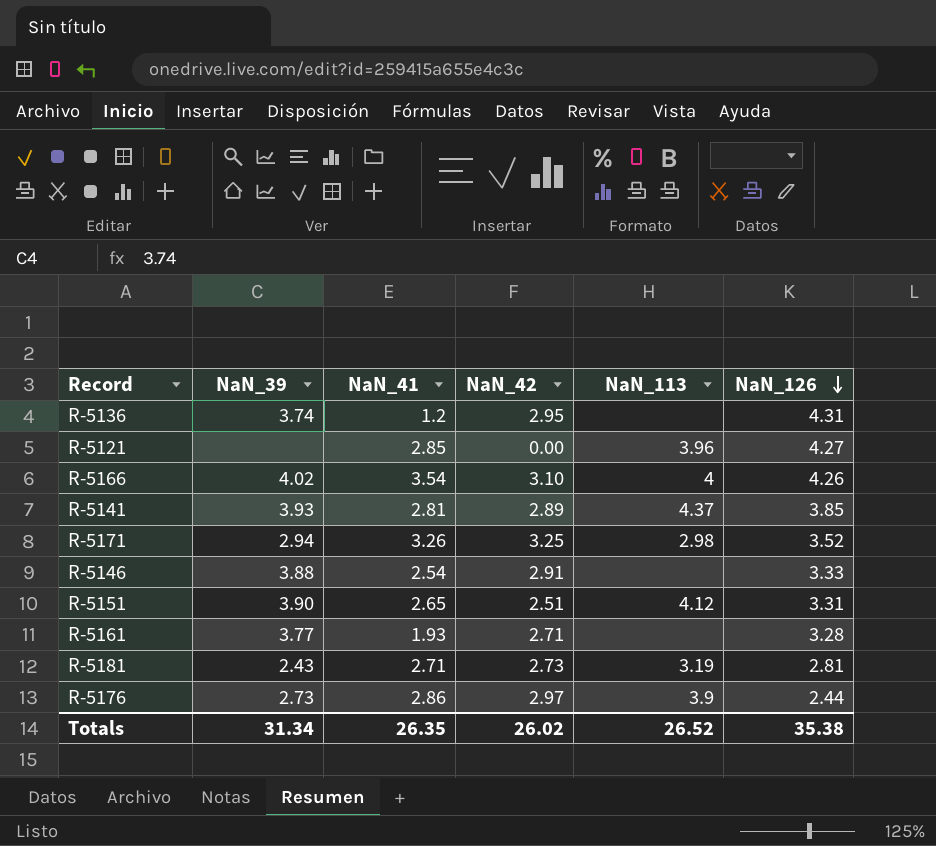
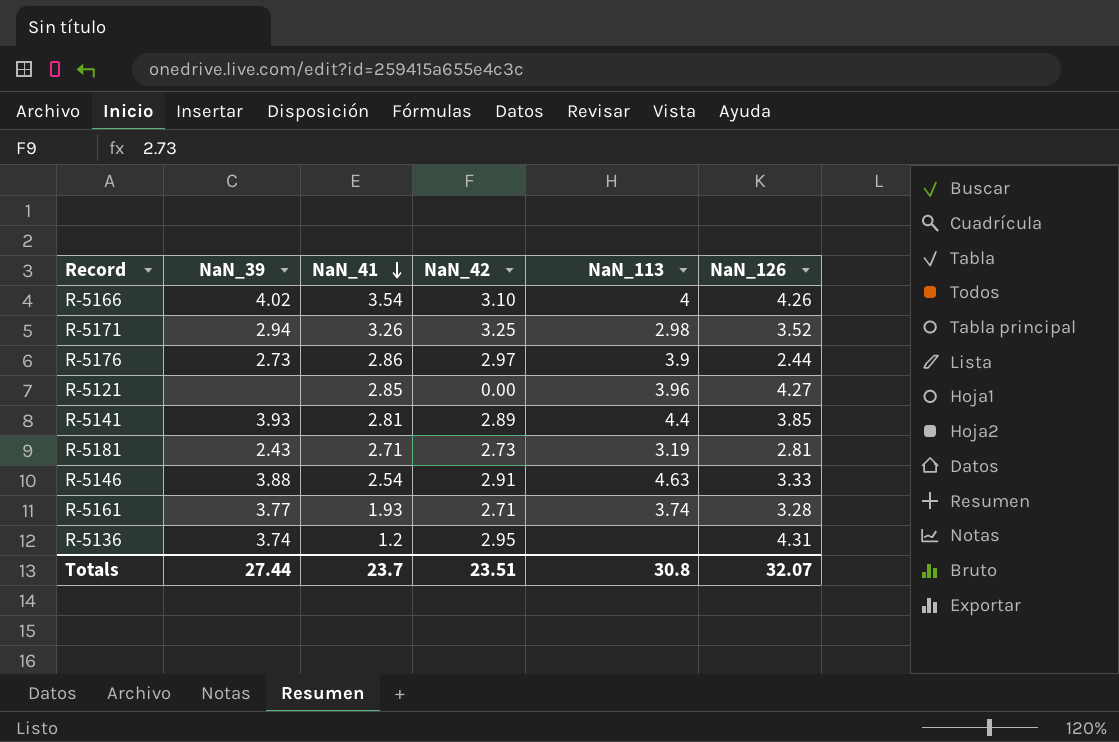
row order: NaN_126 descending -> NaN_41 descending
row R-5151: 3.90 | 2.65 | 2.51 | 4.12 | 3.31 -> none
R-5141 | NaN_113: 4.37 -> 4.4
R-5146 | NaN_113: none -> 4.63
R-5161 | NaN_113: none -> 3.74
Totals | NaN_39: 31.34 -> 27.44
Totals | NaN_41: 26.35 -> 23.7
Totals | NaN_42: 26.02 -> 23.51
Totals | NaN_113: 26.52 -> 30.8
Totals | NaN_126: 35.38 -> 32.07

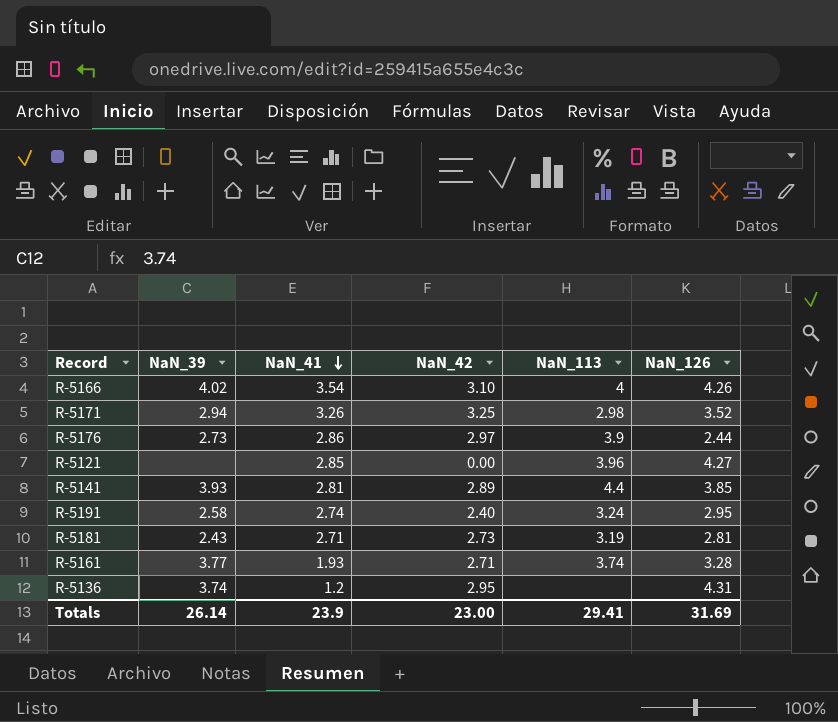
row R-5146: 3.88 | 2.54 | 2.91 | 4.63 | 3.33 -> none
row R-5191: none -> 2.58 | 2.74 | 2.40 | 3.24 | 2.95
Totals | NaN_39: 27.44 -> 26.14
Totals | NaN_41: 23.7 -> 23.9
Totals | NaN_42: 23.51 -> 23.00
Totals | NaN_113: 30.8 -> 29.41
Totals | NaN_126: 32.07 -> 31.69

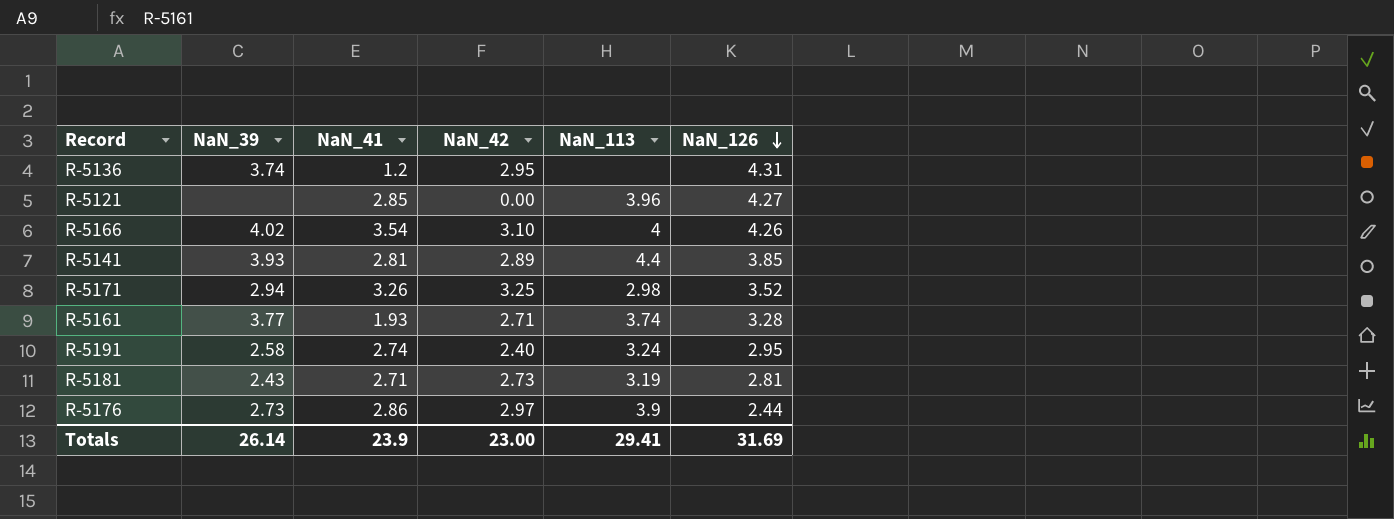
row order: NaN_41 descending -> NaN_126 descending

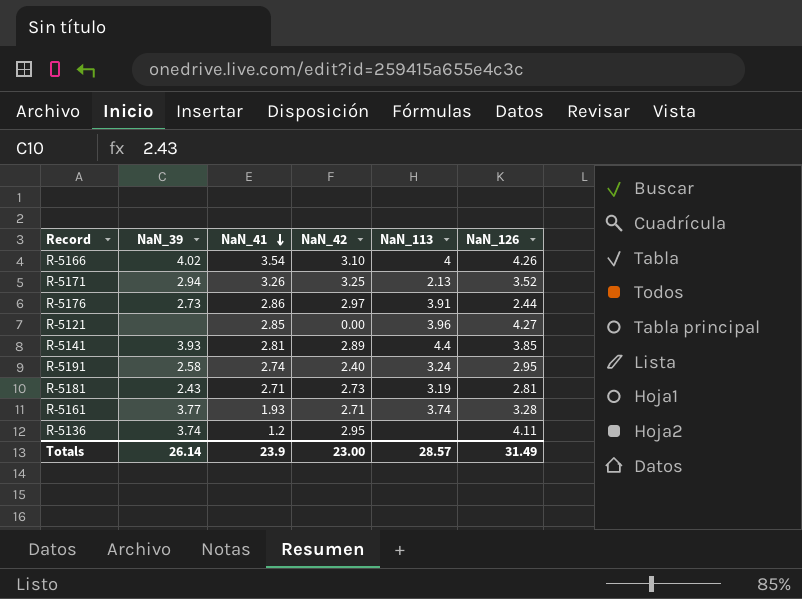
row order: NaN_126 descending -> NaN_41 descending
R-5171 | NaN_113: 2.98 -> 2.13
R-5176 | NaN_113: 3.9 -> 3.91
R-5136 | NaN_126: 4.31 -> 4.11
Totals | NaN_113: 29.41 -> 28.57
Totals | NaN_126: 31.69 -> 31.49

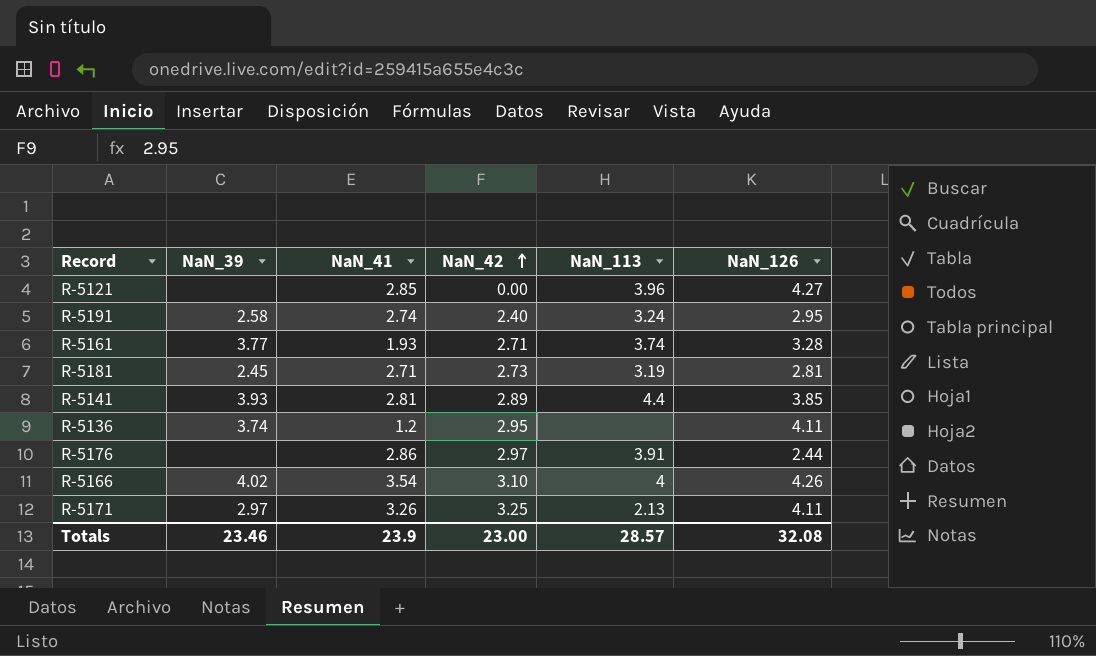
row order: NaN_41 descending -> NaN_42 ascending
R-5181 | NaN_39: 2.43 -> 2.45
R-5176 | NaN_39: 2.73 -> none
R-5171 | NaN_39: 2.94 -> 2.97
R-5171 | NaN_126: 3.52 -> 4.11
Totals | NaN_39: 26.14 -> 23.46
Totals | NaN_126: 31.49 -> 32.08

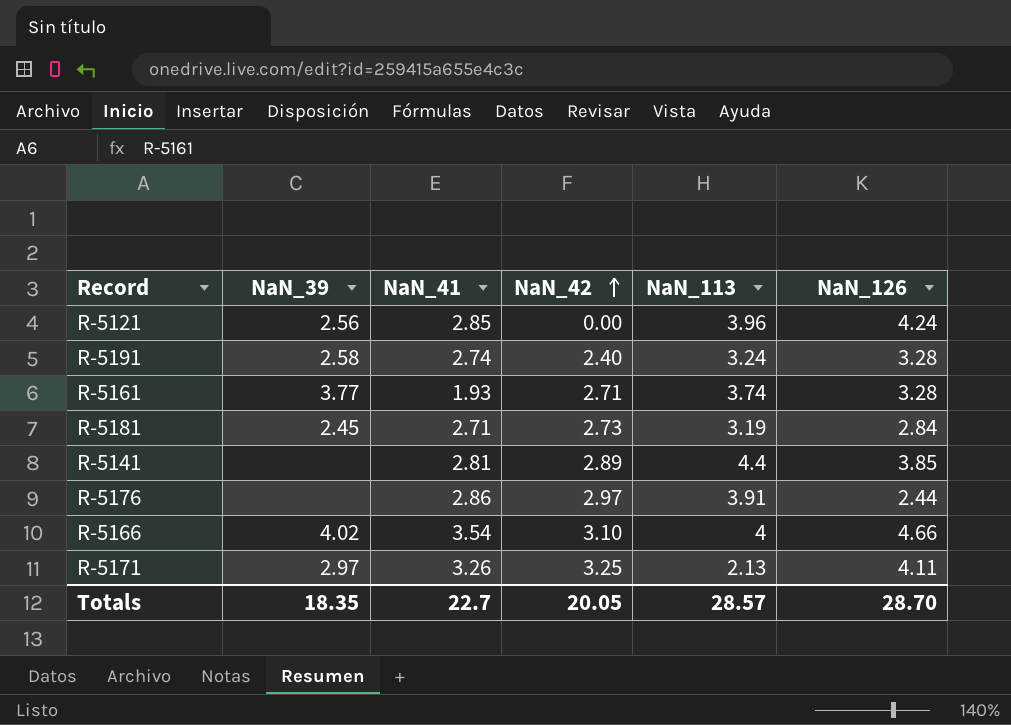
row R-5136: 3.74 | 1.2 | 2.95 | none | 4.11 -> none
R-5121 | NaN_39: none -> 2.56
R-5121 | NaN_126: 4.27 -> 4.24
R-5191 | NaN_126: 2.95 -> 3.28
R-5181 | NaN_126: 2.81 -> 2.84
R-5141 | NaN_39: 3.93 -> none
R-5166 | NaN_126: 4.26 -> 4.66
Totals | NaN_39: 23.46 -> 18.35
Totals | NaN_41: 23.9 -> 22.7
Totals | NaN_42: 23.00 -> 20.05
Totals | NaN_126: 32.08 -> 28.70

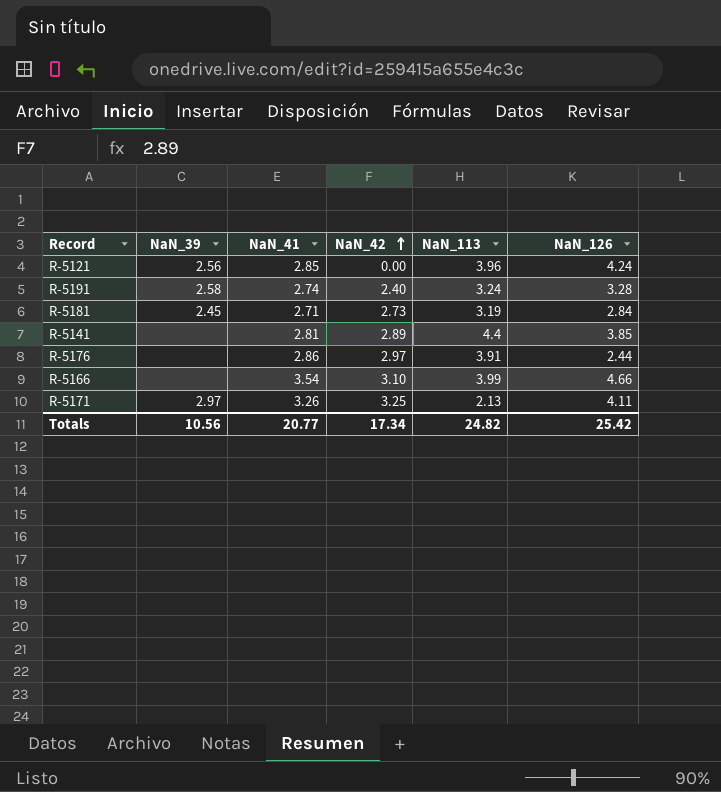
row R-5161: 3.77 | 1.93 | 2.71 | 3.74 | 3.28 -> none
R-5166 | NaN_39: 4.02 -> none
R-5166 | NaN_113: 4 -> 3.99
Totals | NaN_39: 18.35 -> 10.56
Totals | NaN_41: 22.7 -> 20.77
Totals | NaN_42: 20.05 -> 17.34
Totals | NaN_113: 28.57 -> 24.82
Totals | NaN_126: 28.70 -> 25.42

